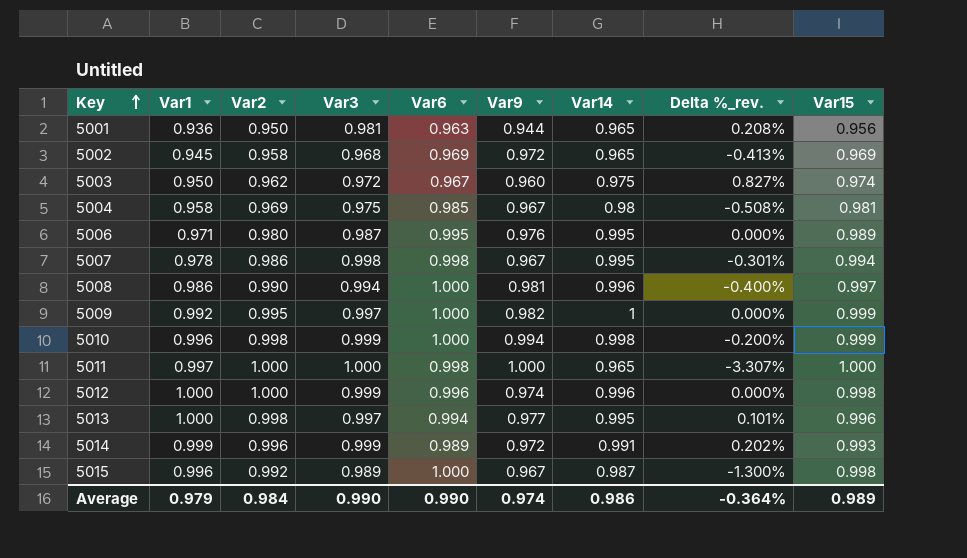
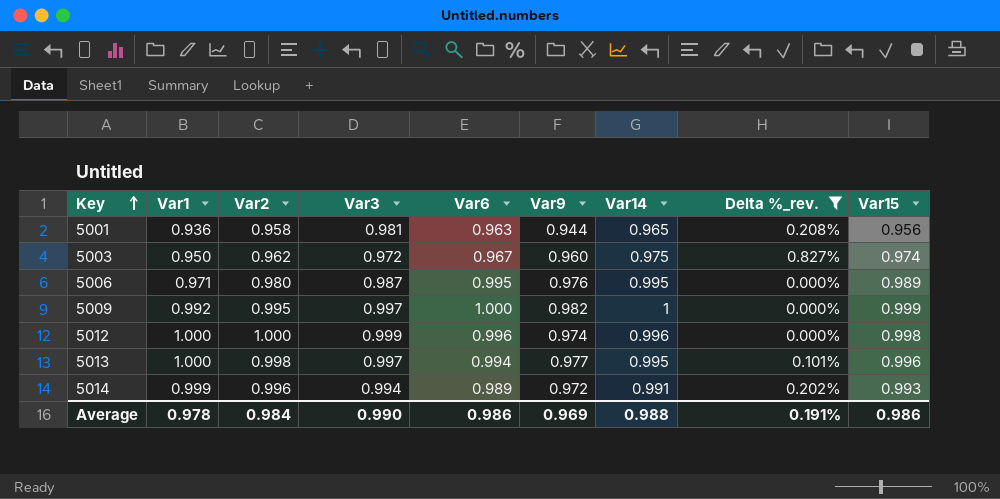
filter: none -> Delta %_rev. >= 0.000%
5001 | Var2: 0.950 -> 0.958
5014 | Var3: 0.999 -> 0.994
Average | Var1: 0.979 -> 0.978
Average | Var6: 0.990 -> 0.986
Average | Var9: 0.974 -> 0.969
Average | Var14: 0.986 -> 0.988
Average | Delta %_rev.: -0.364% -> 0.191%
Average | Var15: 0.989 -> 0.986

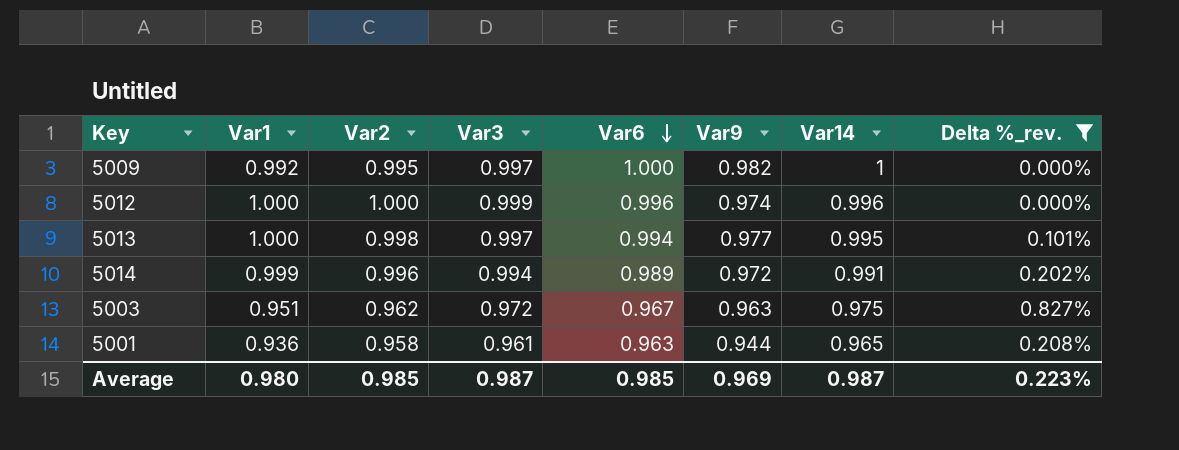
row order: Key ascending -> Var6 descending
column Var15 | position: 9 -> none
row 5006: 0.971 | 0.980 | 0.987 | 0.995 | 0.976 | 0.995 | 0.000% | 0.989 -> none
5003 | Var1: 0.950 -> 0.951
5003 | Var9: 0.960 -> 0.963
5001 | Var3: 0.981 -> 0.961
Average | Var1: 0.978 -> 0.980
Average | Var2: 0.984 -> 0.985
Average | Var3: 0.990 -> 0.987
Average | Var6: 0.986 -> 0.985
Average | Var14: 0.988 -> 0.987
Average | Delta %_rev.: 0.191% -> 0.223%

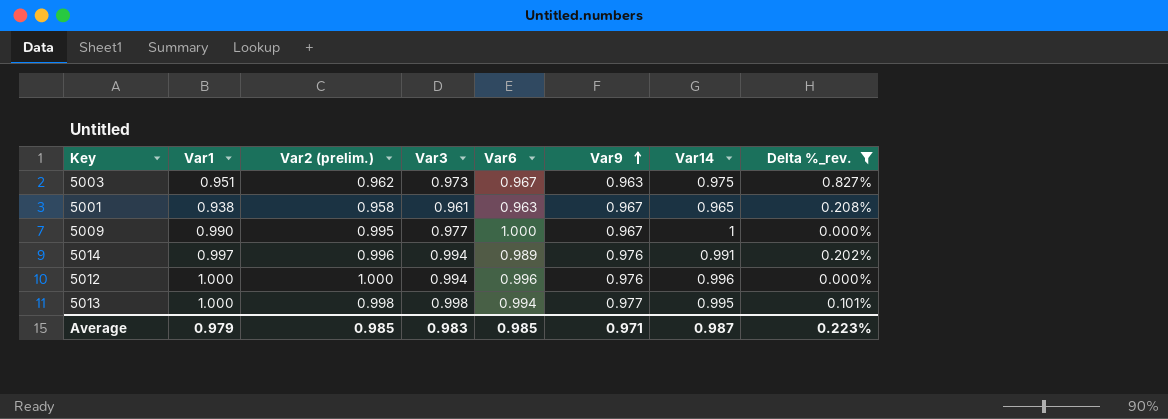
row order: Var6 descending -> Var9 ascending
column name: Var2 -> Var2 (prelim.)
5003 | Var3: 0.972 -> 0.973
5001 | Var1: 0.936 -> 0.938
5001 | Var9: 0.944 -> 0.967
5009 | Var1: 0.992 -> 0.990
5009 | Var3: 0.997 -> 0.977
5009 | Var9: 0.982 -> 0.967
5014 | Var1: 0.999 -> 0.997
5014 | Var9: 0.972 -> 0.976
5012 | Var3: 0.999 -> 0.994
5012 | Var9: 0.974 -> 0.976
5013 | Var3: 0.997 -> 0.998
Average | Var1: 0.980 -> 0.979
Average | Var3: 0.987 -> 0.983
Average | Var9: 0.969 -> 0.971

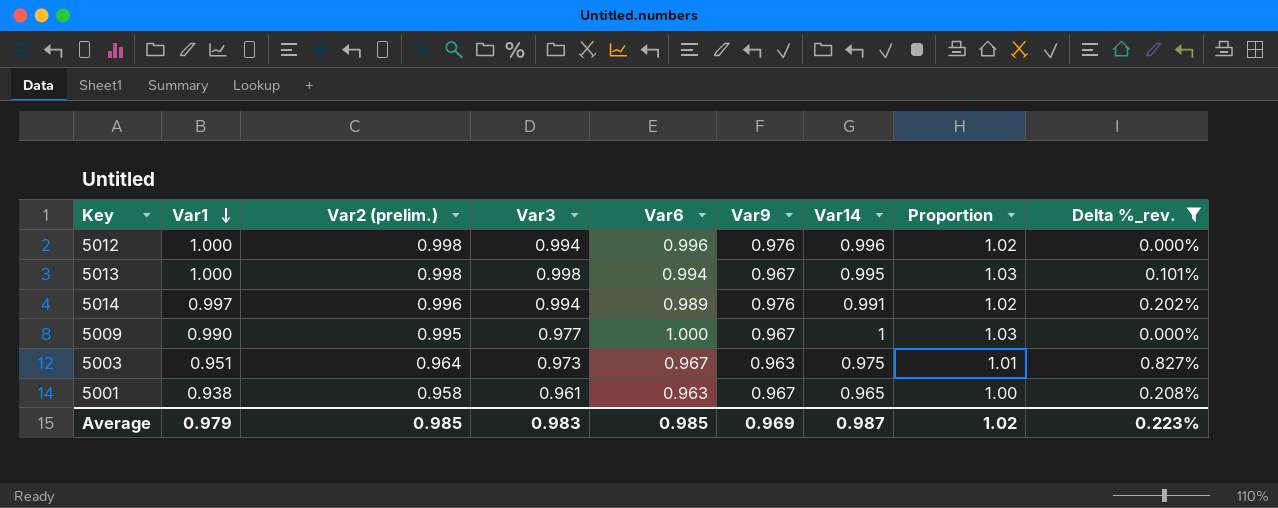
row order: Var9 ascending -> Var1 descending
column Proportion | formula: none -> [Var14] / [Var9]
5012 | Var2 (prelim.): 1.000 -> 0.998
5013 | Var9: 0.977 -> 0.967
5003 | Var2 (prelim.): 0.962 -> 0.964
Average | Var9: 0.971 -> 0.969

